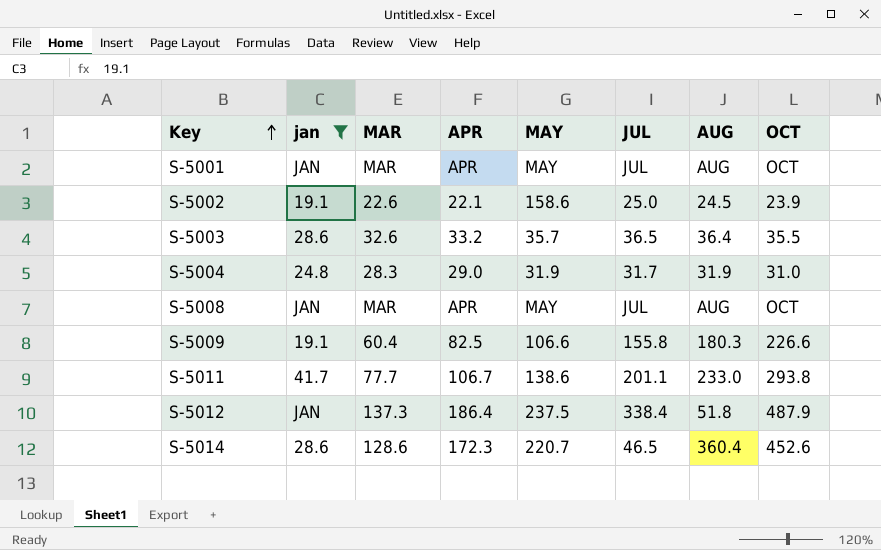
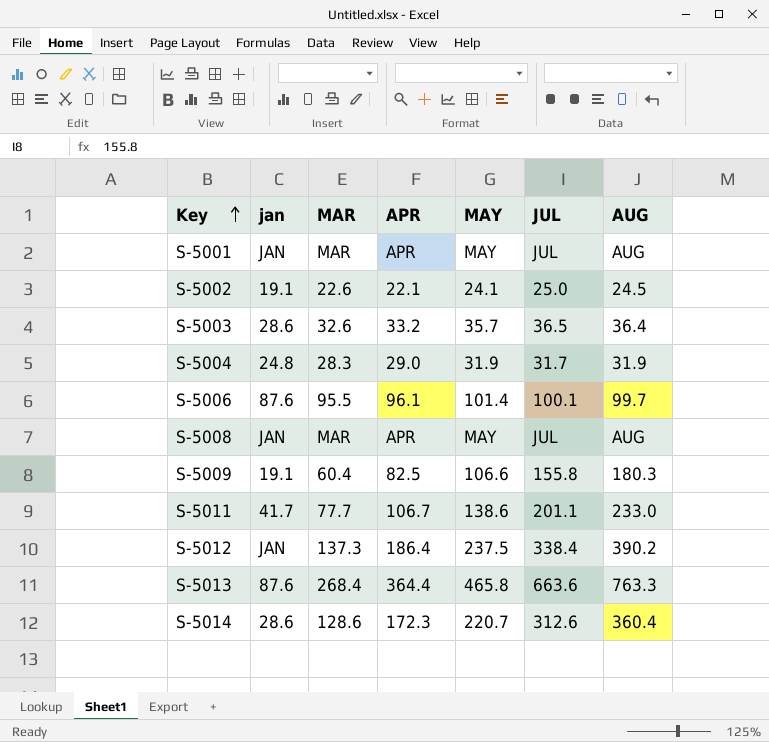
filter: jan != 87.6 -> none
column OCT | position: 8 -> none
S-5002 | MAY: 158.6 -> 24.1
S-5012 | AUG: 51.8 -> 390.2
S-5014 | JUL: 46.5 -> 312.6

